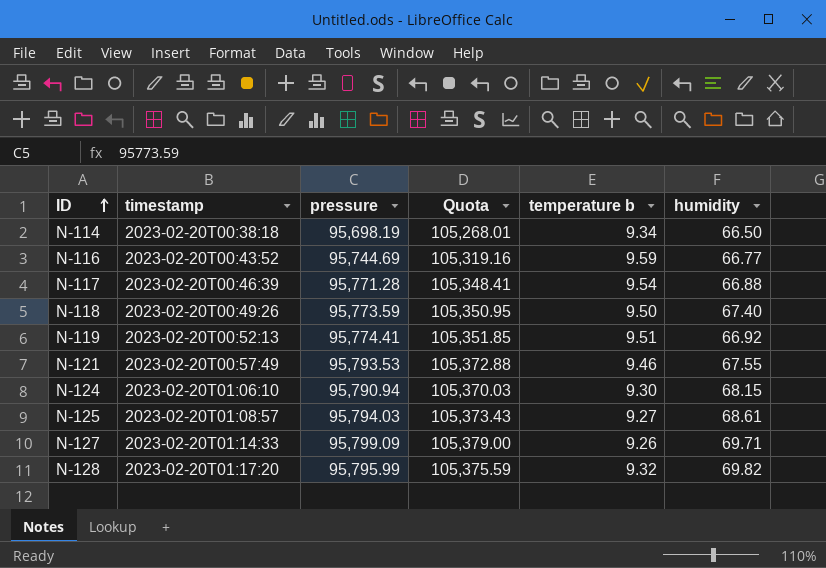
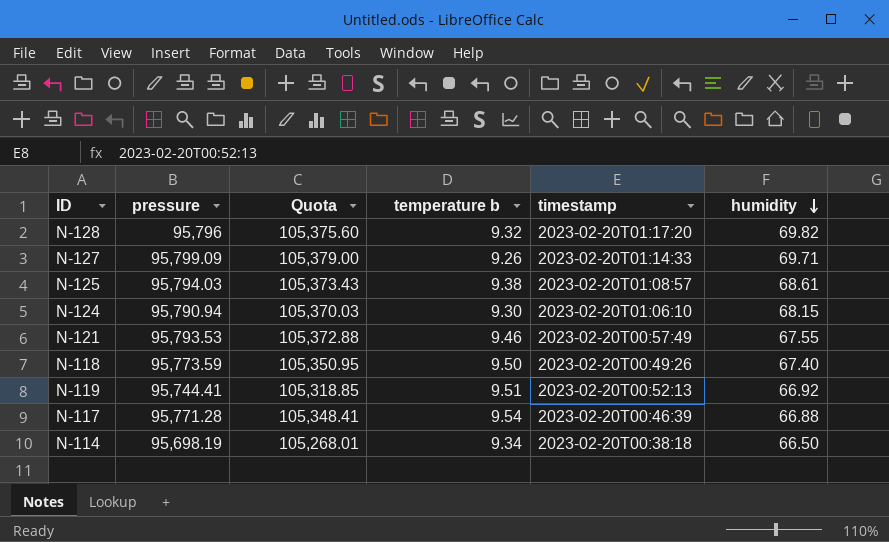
row order: ID ascending -> humidity descending
column timestamp | position: 2 -> 5
row N-116: 2023-02-20T00:43:52 | 95,744.69 | 105,319.16 | 9.59 | 66.77 -> none
N-128 | pressure: 95,795.99 -> 95,796
N-128 | Quota: 105,375.59 -> 105,375.60
N-125 | temperature b: 9.27 -> 9.38
N-119 | pressure: 95,774.41 -> 95,744.41
N-119 | Quota: 105,351.85 -> 105,318.85

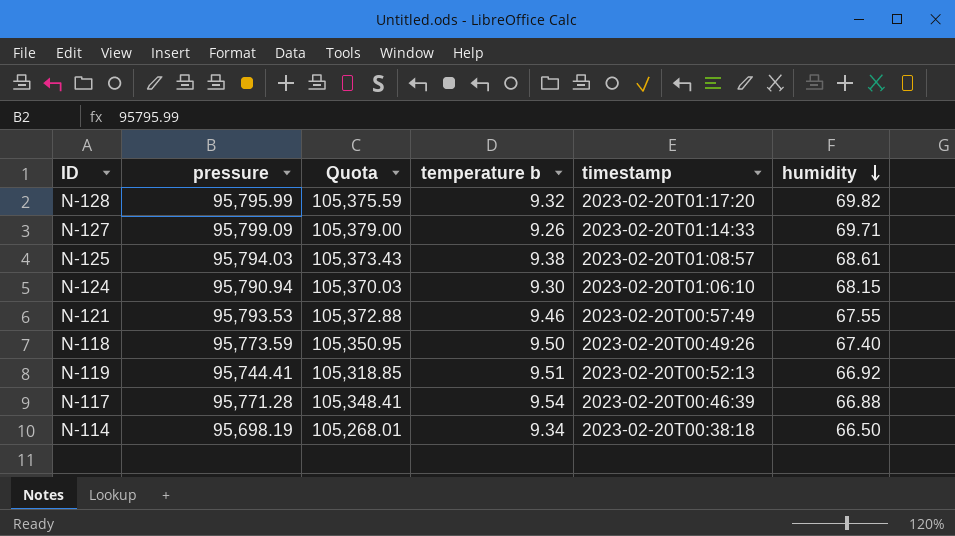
N-128 | pressure: 95,796 -> 95,795.99
N-128 | Quota: 105,375.60 -> 105,375.59

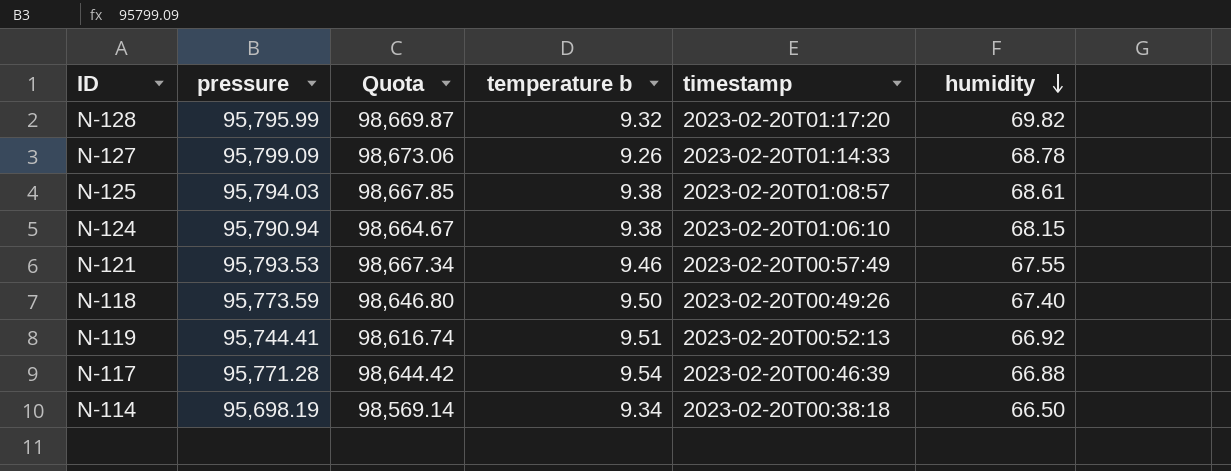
column Quota | formula: [pressure] * 1.1 -> [pressure] * 1.03
N-127 | humidity: 69.71 -> 68.78
N-124 | temperature b: 9.30 -> 9.38

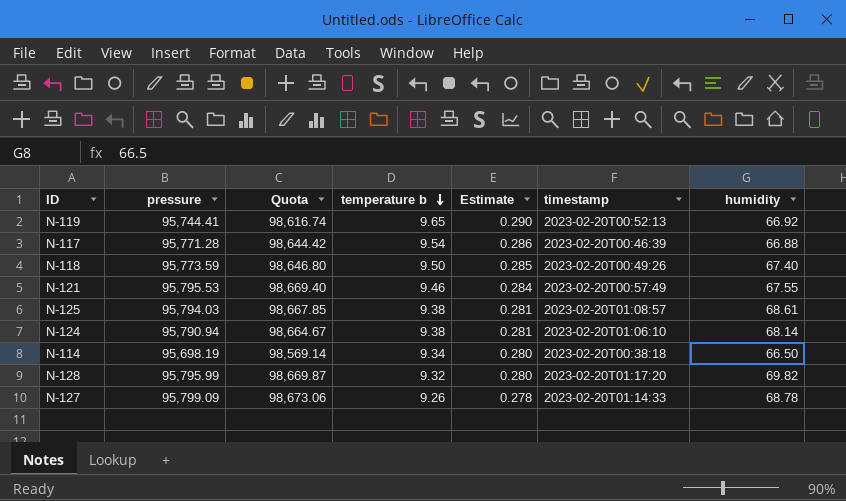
row order: humidity descending -> temperature b descending
column Estimate | formula: none -> [temperature b] * 0.03
N-119 | temperature b: 9.51 -> 9.65
N-121 | pressure: 95,793.53 -> 95,795.53
N-121 | Quota: 98,667.34 -> 98,669.40
N-124 | humidity: 68.15 -> 68.14

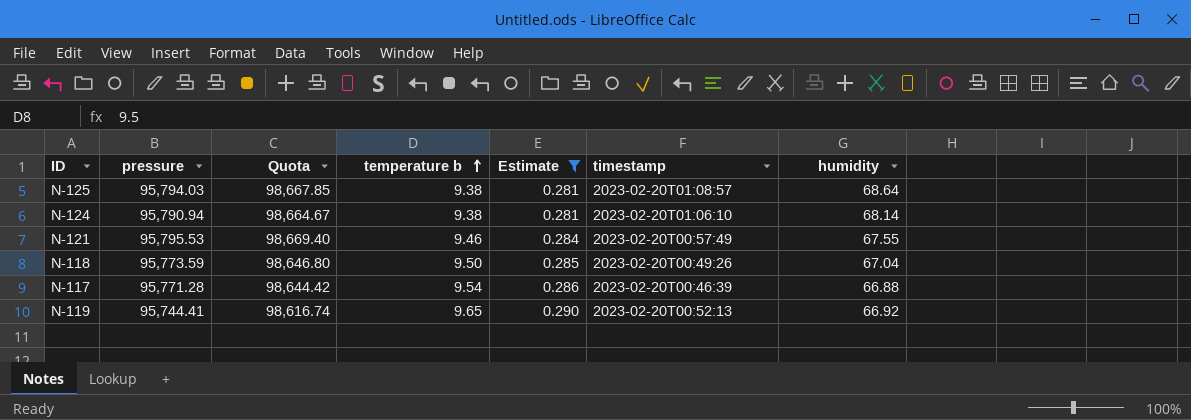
filter: none -> Estimate >= 0.281
row order: temperature b descending -> temperature b ascending
N-125 | humidity: 68.61 -> 68.64
N-118 | humidity: 67.40 -> 67.04

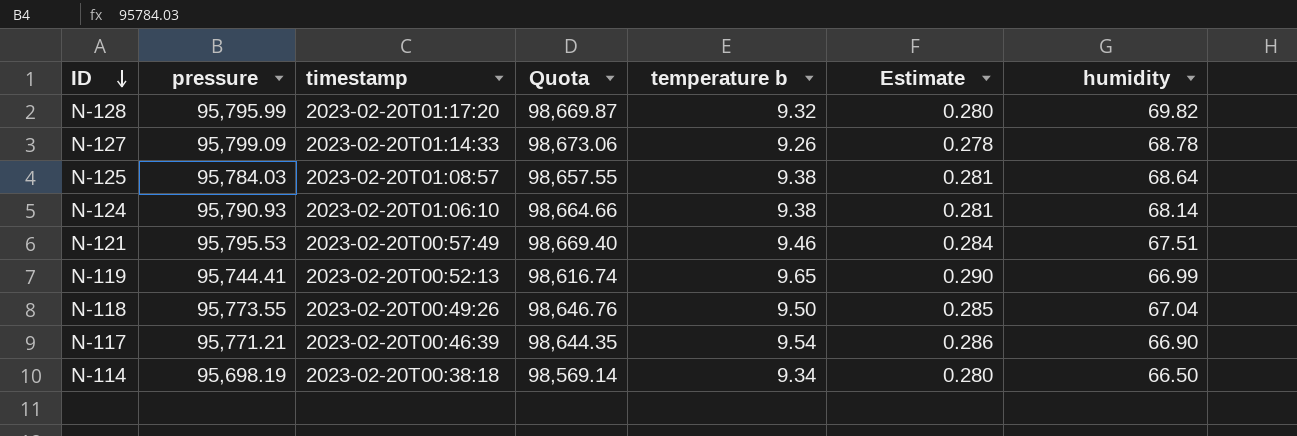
filter: Estimate >= 0.281 -> none
row order: temperature b ascending -> ID descending
column timestamp | position: 6 -> 3
N-125 | pressure: 95,794.03 -> 95,784.03
N-125 | Quota: 98,667.85 -> 98,657.55
N-124 | pressure: 95,790.94 -> 95,790.93
N-124 | Quota: 98,664.67 -> 98,664.66
N-121 | humidity: 67.55 -> 67.51
N-119 | humidity: 66.92 -> 66.99
N-118 | pressure: 95,773.59 -> 95,773.55
N-118 | Quota: 98,646.80 -> 98,646.76
N-117 | pressure: 95,771.28 -> 95,771.21
N-117 | Quota: 98,644.42 -> 98,644.35
N-117 | humidity: 66.88 -> 66.90

